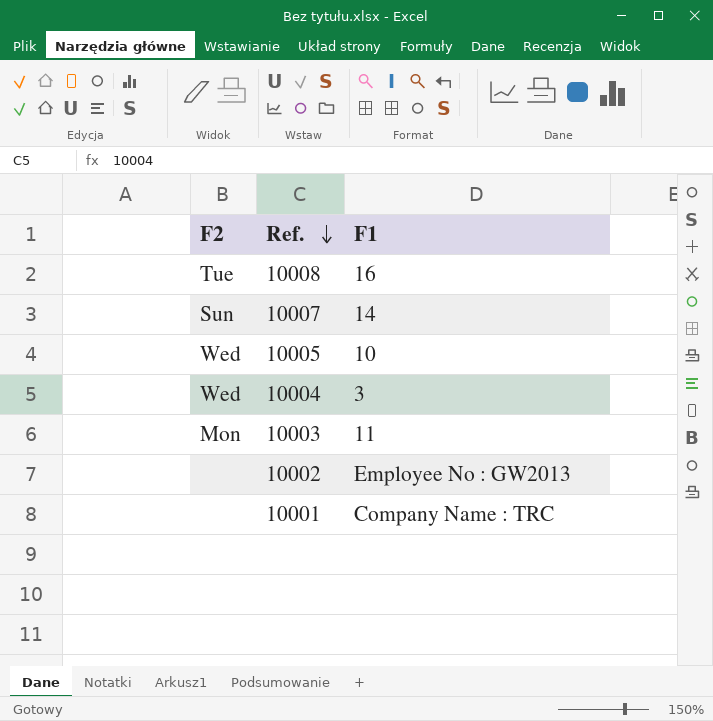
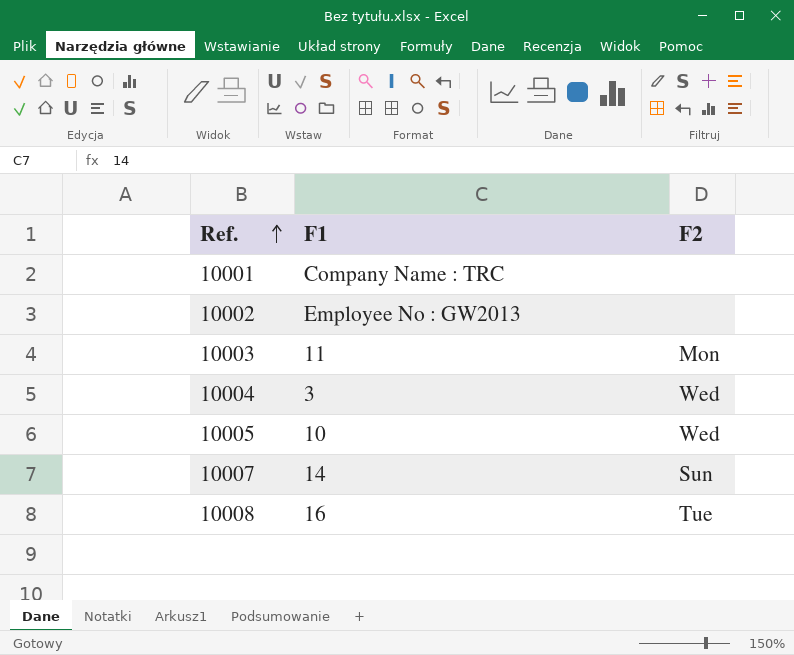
row order: Ref. descending -> Ref. ascending
column F2 | position: 1 -> 3

